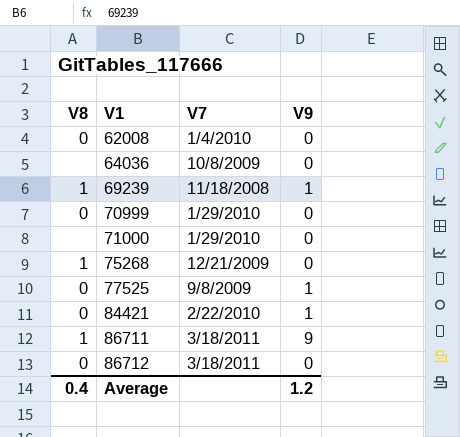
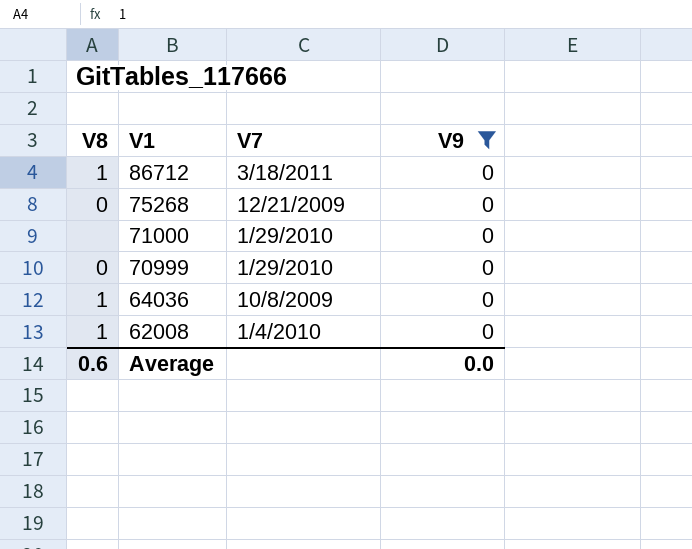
filter: none -> V9 = 0
row order: V1 ascending -> V1 descending
86712 | V8: 0 -> 1
75268 | V8: 1 -> 0
64036 | V8: none -> 1
62008 | V8: 0 -> 1
Average | V8: 0.4 -> 0.6
Average | V9: 1.2 -> 0.0

